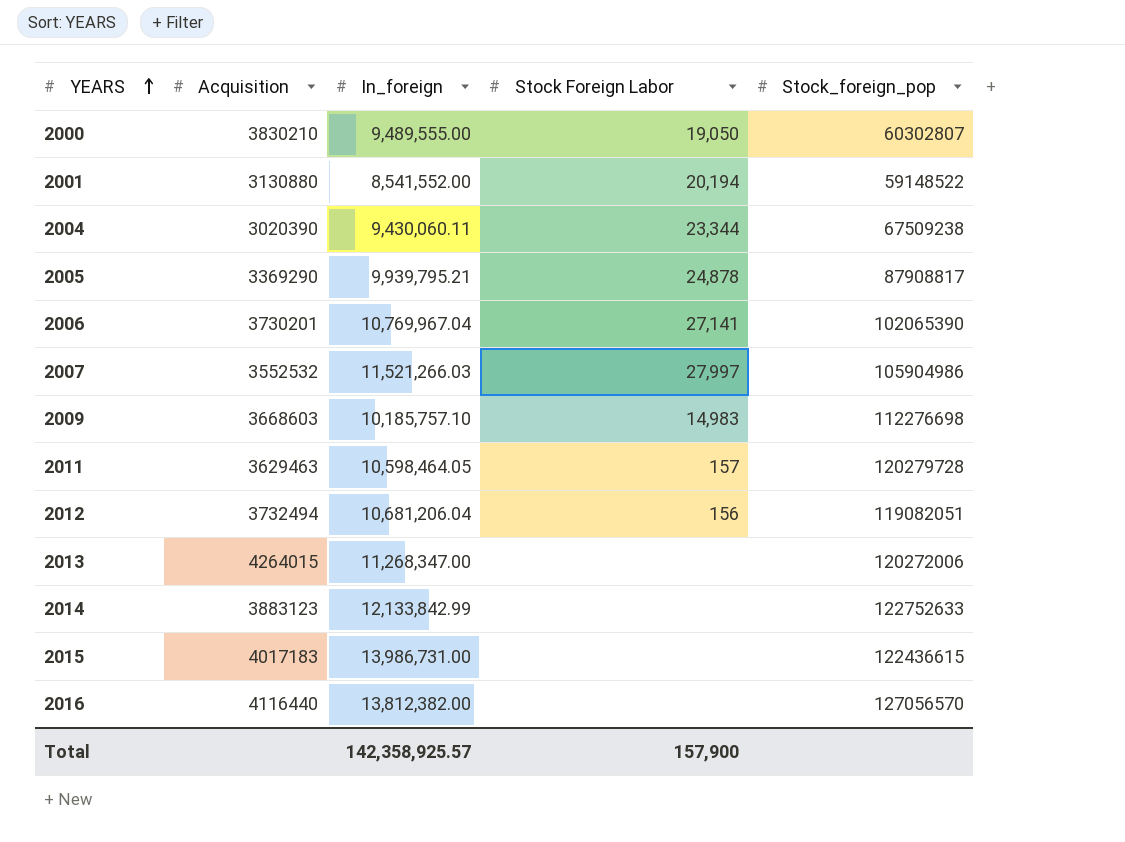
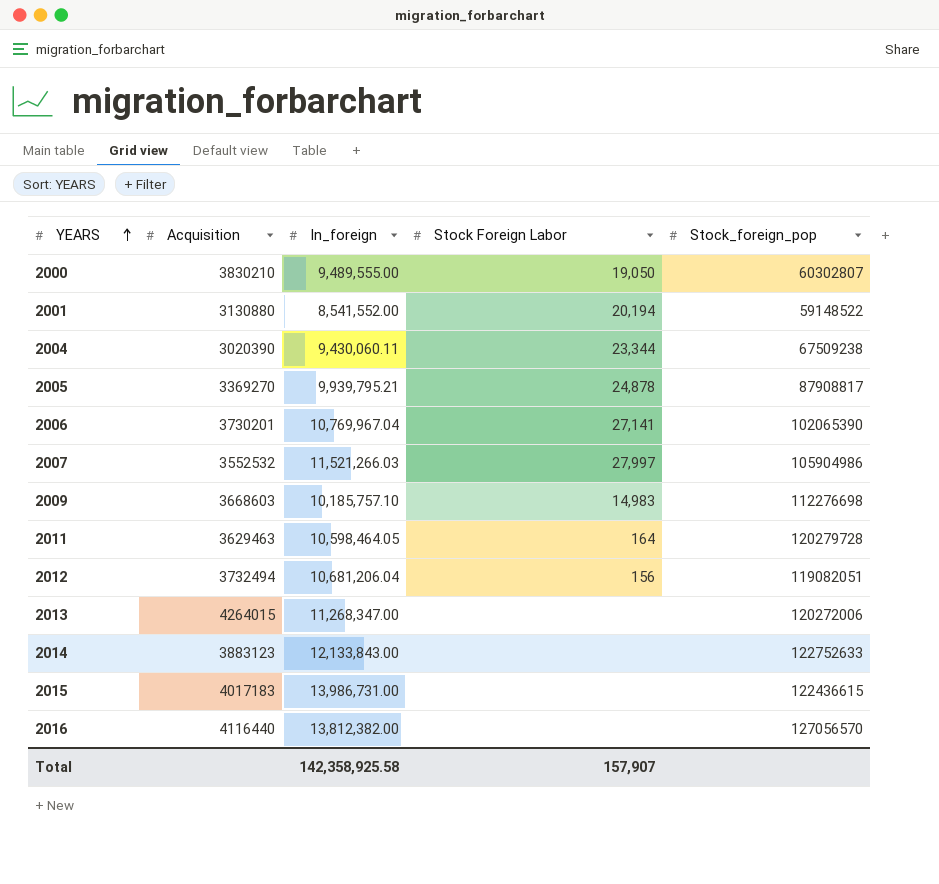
2005 | Acquisition: 3369290 -> 3369270
2011 | Stock Foreign Labor: 157 -> 164
2014 | In_foreign: 12,133,842.99 -> 12,133,843.00
Total | In_foreign: 142,358,925.57 -> 142,358,925.58
Total | Stock Foreign Labor: 157,900 -> 157,907

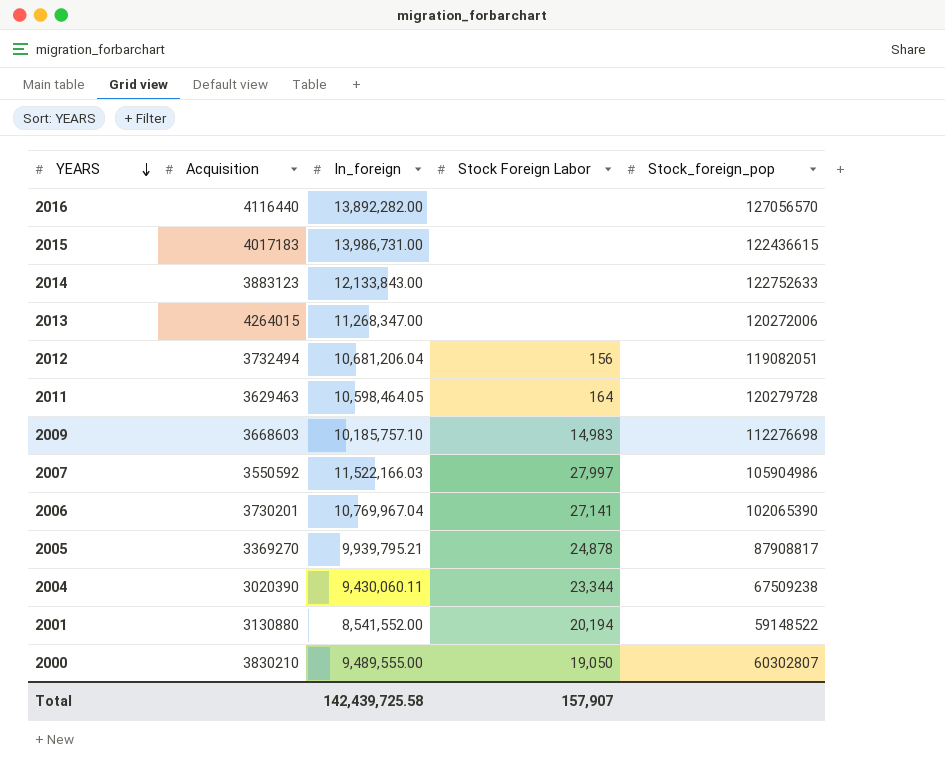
row order: YEARS ascending -> YEARS descending
2016 | In_foreign: 13,812,382.00 -> 13,892,282.00
2007 | Acquisition: 3552532 -> 3550592
2007 | In_foreign: 11,521,266.03 -> 11,522,166.03
Total | In_foreign: 142,358,925.58 -> 142,439,725.58

